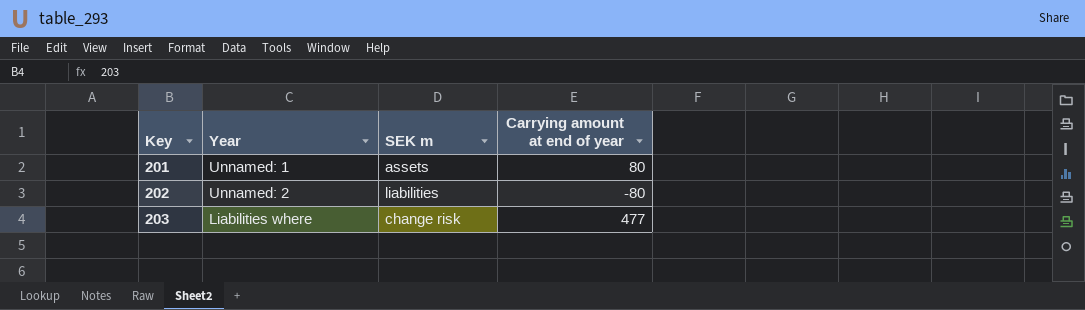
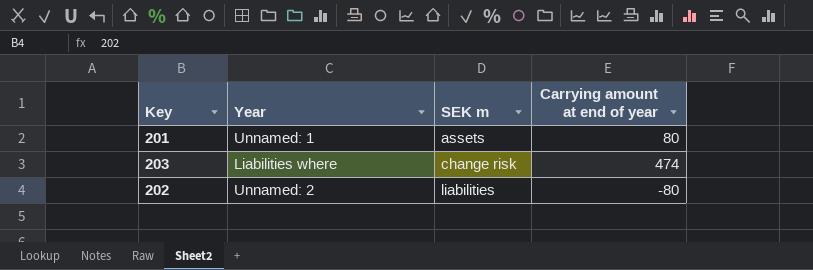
row order: Key ascending -> SEK m ascending
203 | Carrying amount at end of year: 477 -> 474

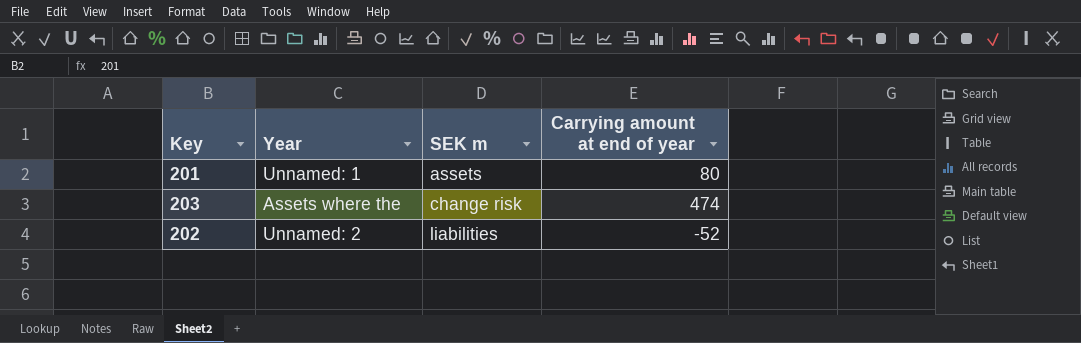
203 | Year: Liabilities where -> Assets where the
202 | Carrying amount at end of year: -80 -> -52

